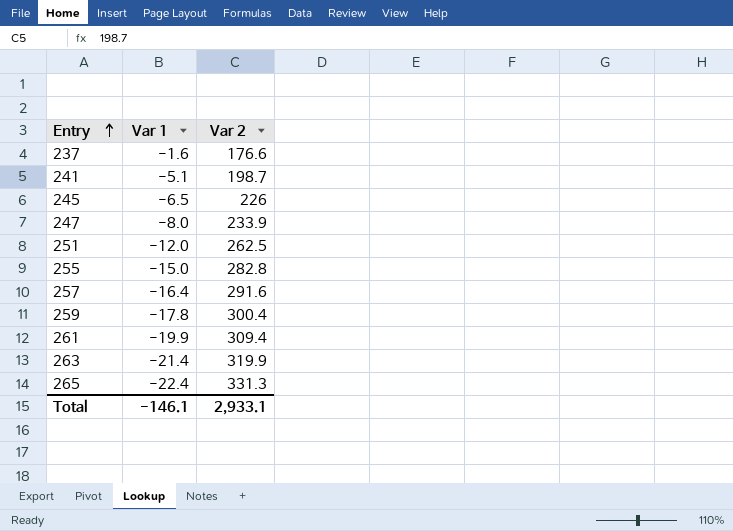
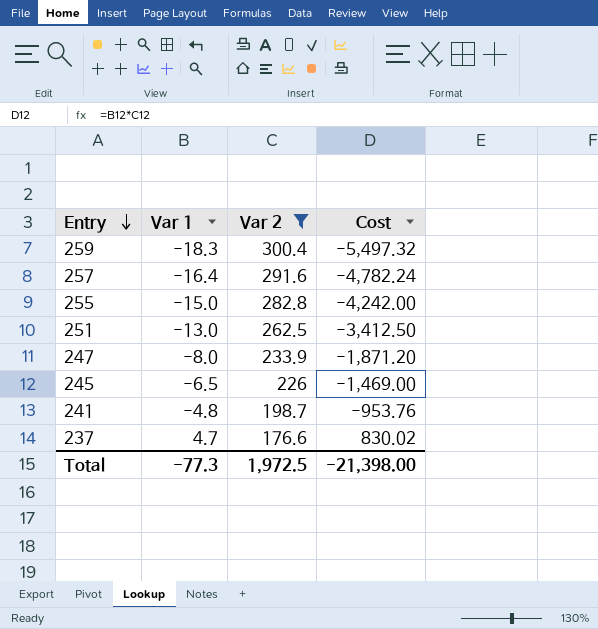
filter: none -> Var 2 <= 300.4
row order: Entry ascending -> Entry descending
column Cost | formula: none -> [Var 1] * [Var 2]
259 | Var 1: -17.8 -> -18.3
251 | Var 1: -12.0 -> -13.0
241 | Var 1: -5.1 -> -4.8
237 | Var 1: -1.6 -> 4.7
Total | Var 1: -146.1 -> -77.3
Total | Var 2: 2,933.1 -> 1,972.5

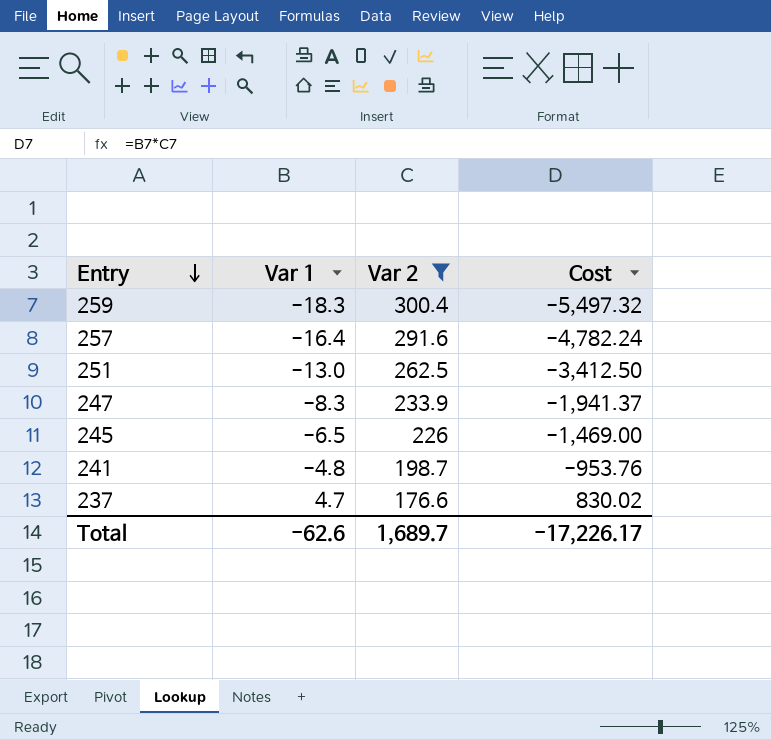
row 255: -15.0 | 282.8 | -4,242.00 -> none
247 | Var 1: -8.0 -> -8.3
247 | Cost: -1,871.20 -> -1,941.37
Total | Var 1: -77.3 -> -62.6
Total | Var 2: 1,972.5 -> 1,689.7
Total | Cost: -21,398.00 -> -17,226.17

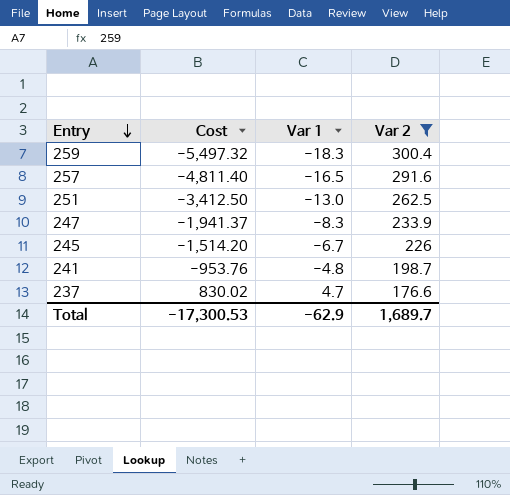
column Cost | position: 4 -> 2
257 | Cost: -4,782.24 -> -4,811.40
257 | Var 1: -16.4 -> -16.5
245 | Cost: -1,469.00 -> -1,514.20
245 | Var 1: -6.5 -> -6.7
Total | Cost: -17,226.17 -> -17,300.53
Total | Var 1: -62.6 -> -62.9

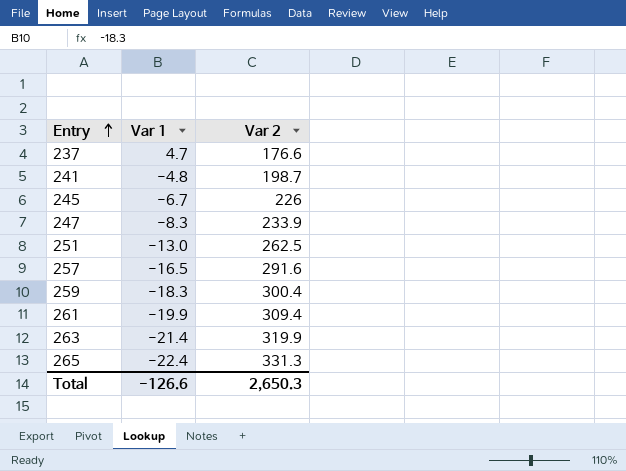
filter: Var 2 <= 300.4 -> none
row order: Entry descending -> Entry ascending
column Cost | formula: [Var 1] * [Var 2] -> none
Total | Var 1: -62.9 -> -126.6
Total | Var 2: 1,689.7 -> 2,650.3

